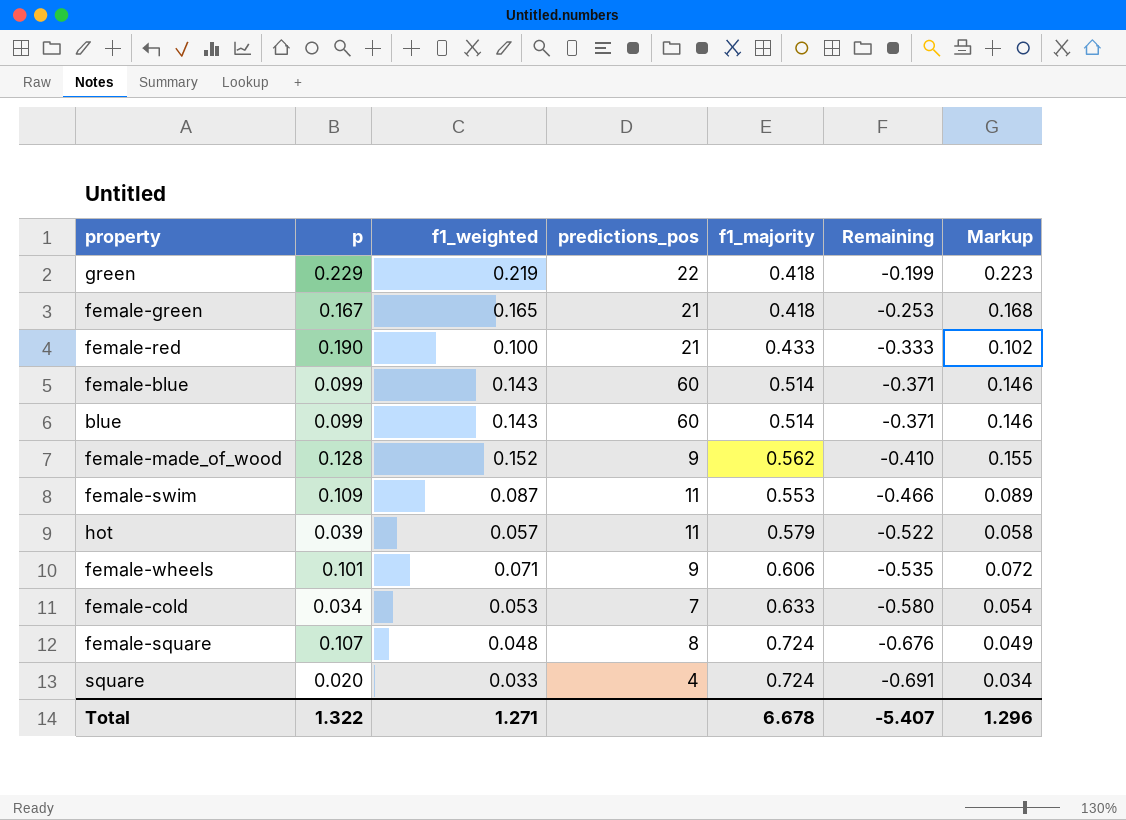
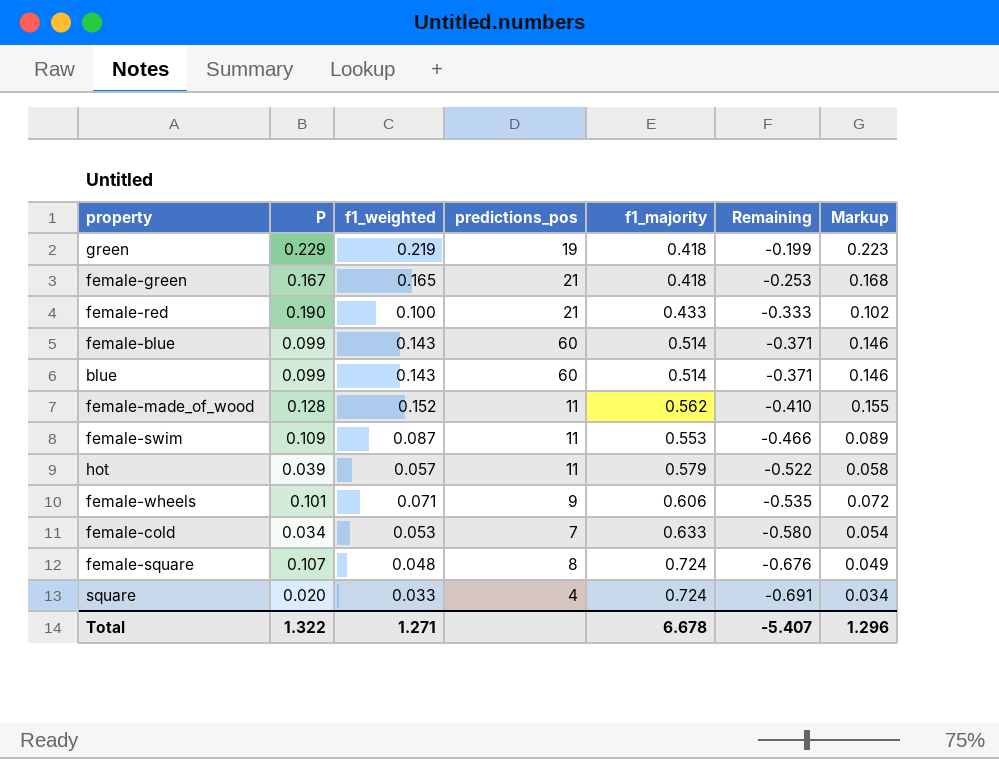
column name: p -> P
green | predictions_pos: 22 -> 19
female-made_of_wood | predictions_pos: 9 -> 11

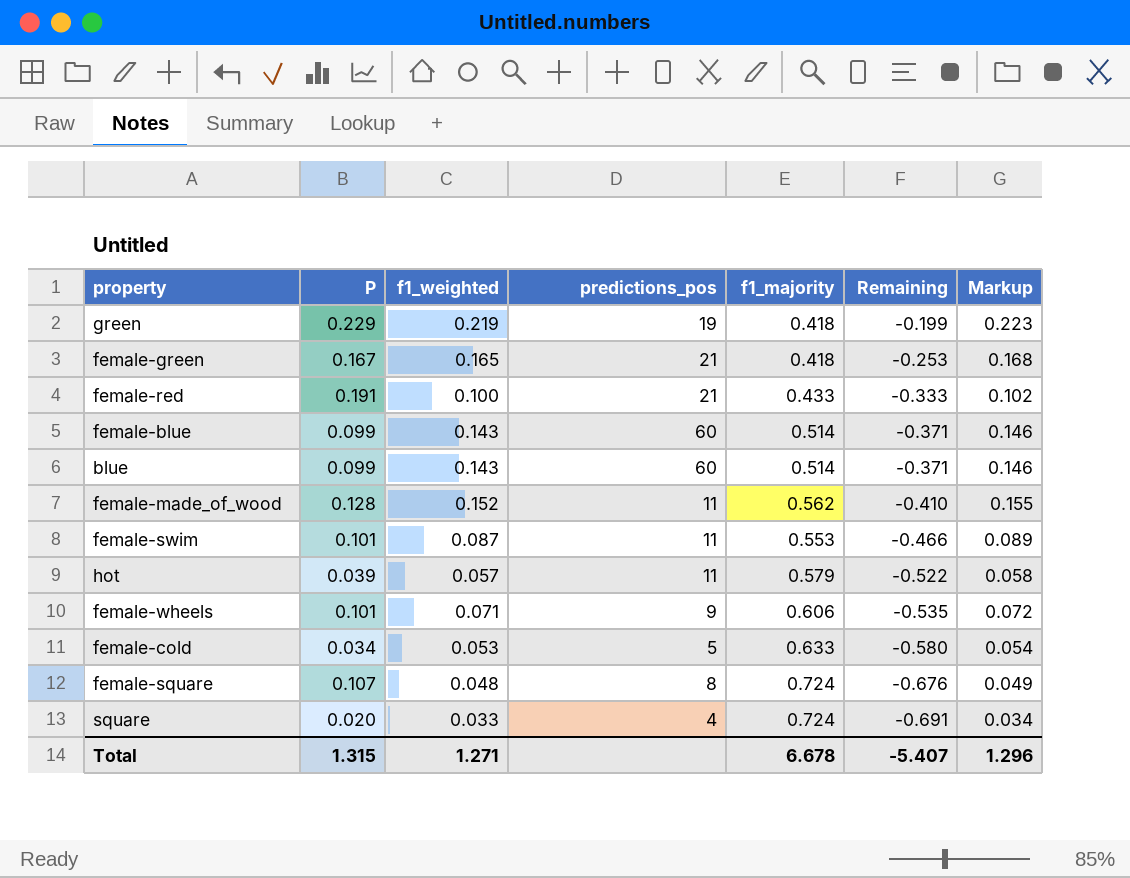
female-red | P: 0.190 -> 0.191
female-swim | P: 0.109 -> 0.101
female-cold | predictions_pos: 7 -> 5
Total | P: 1.322 -> 1.315

